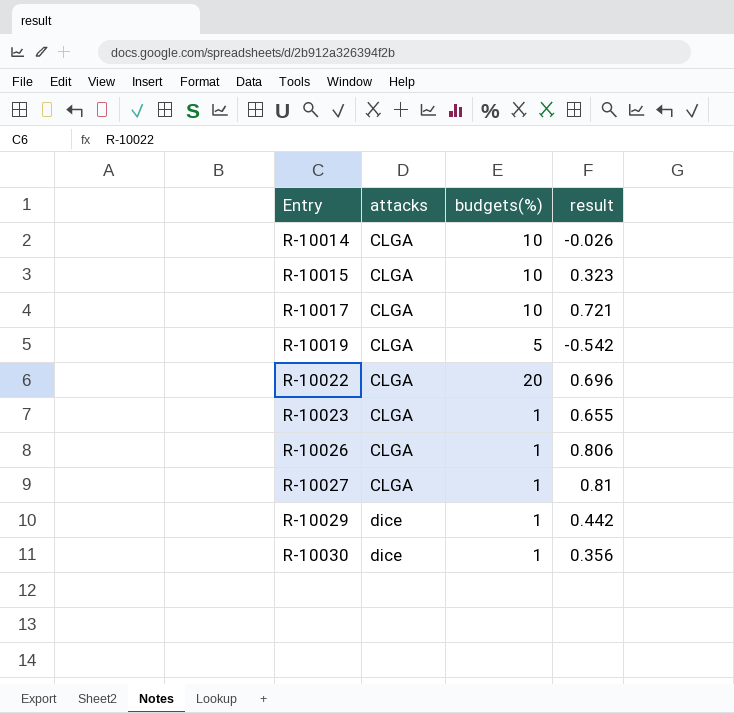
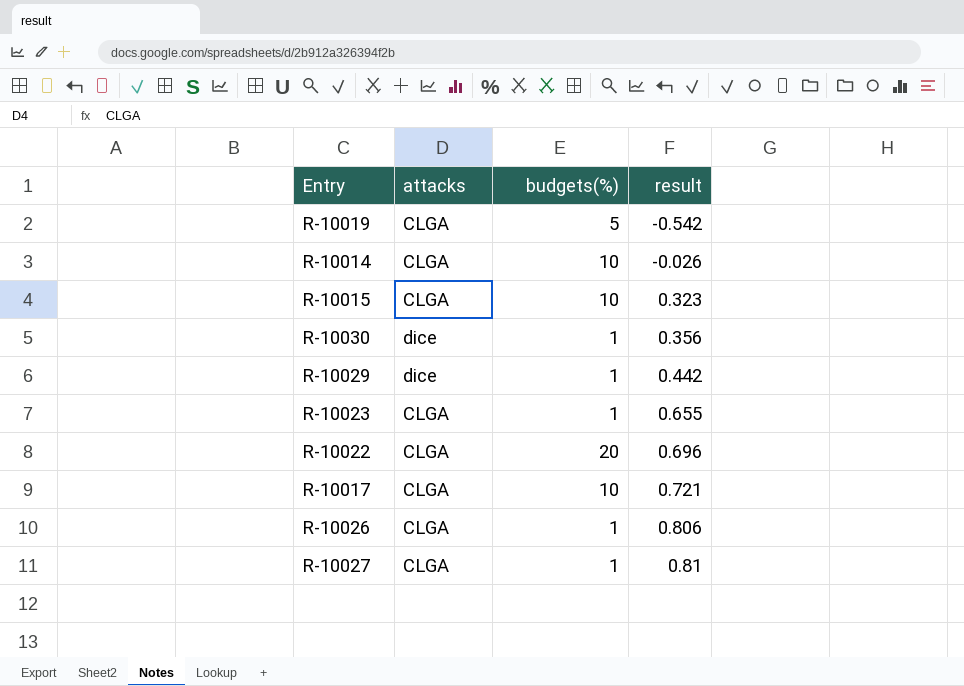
row order: Entry ascending -> result ascending

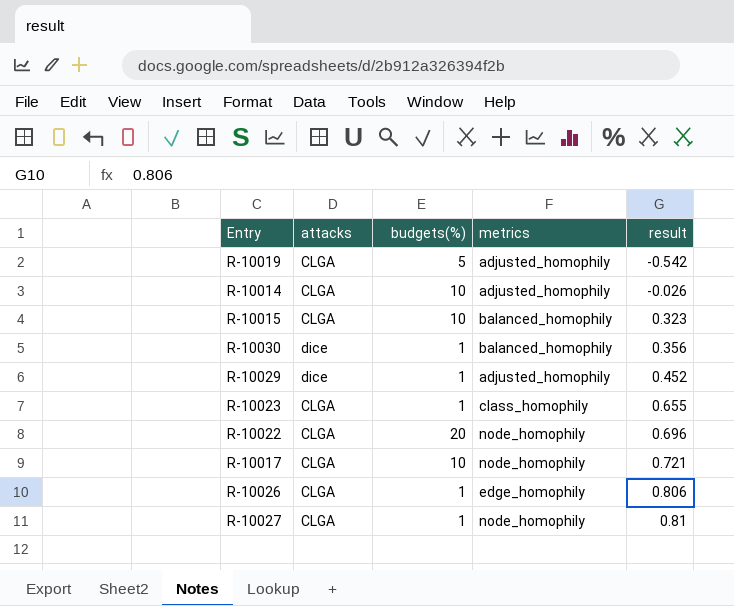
column metrics | position: none -> 4
R-10029 | result: 0.442 -> 0.452

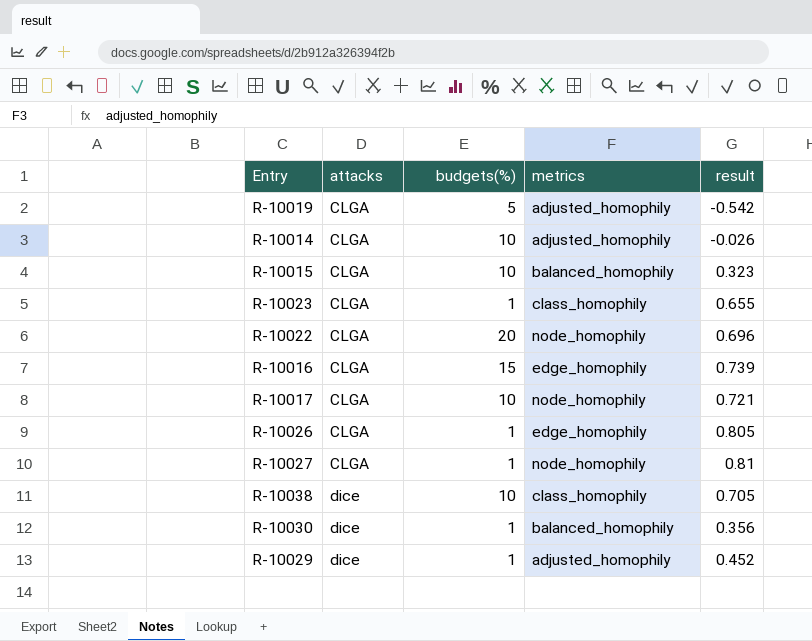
row order: result ascending -> attacks ascending
row R-10016: none -> CLGA | 15 | edge_homophily | 0.739
R-10026 | result: 0.806 -> 0.805
row R-10038: none -> dice | 10 | class_homophily | 0.705

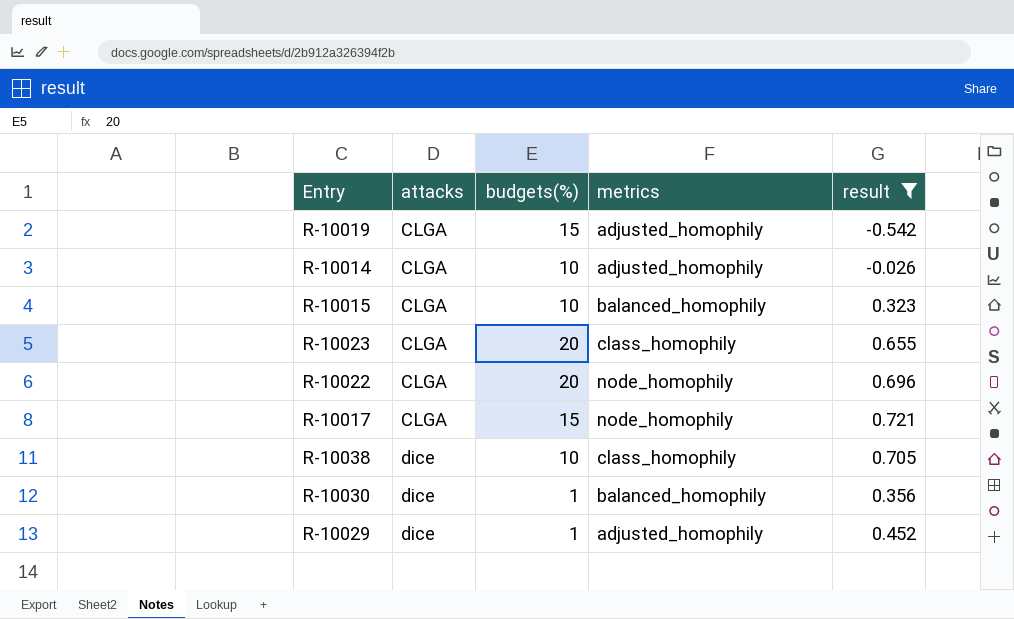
filter: none -> result <= 0.721
R-10019 | budgets(%): 5 -> 15
R-10023 | budgets(%): 1 -> 20
R-10017 | budgets(%): 10 -> 15

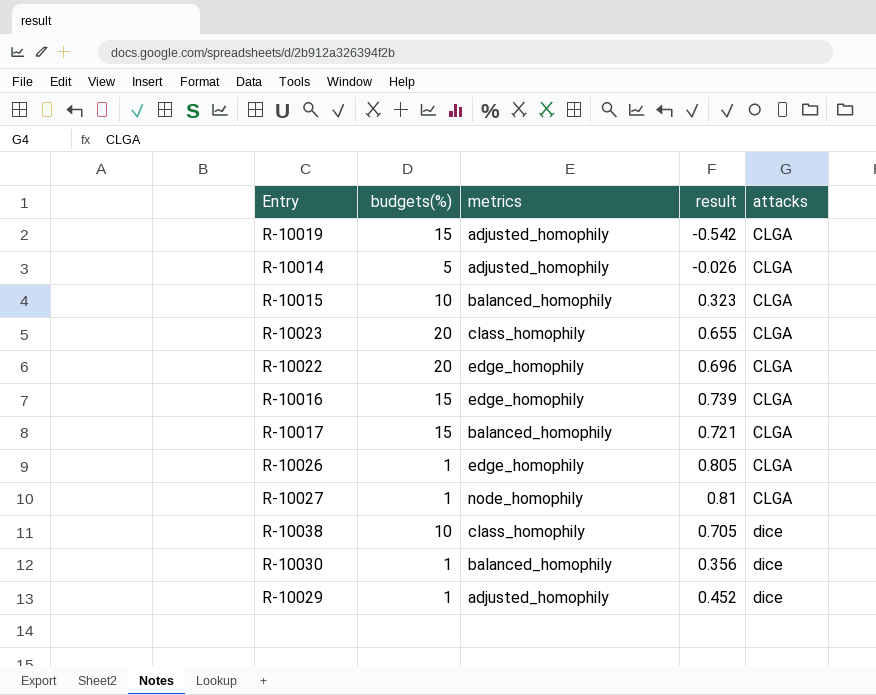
filter: result <= 0.721 -> none
column attacks | position: 2 -> 5
R-10014 | budgets(%): 10 -> 5
R-10022 | metrics: node_homophily -> edge_homophily
R-10017 | metrics: node_homophily -> balanced_homophily

